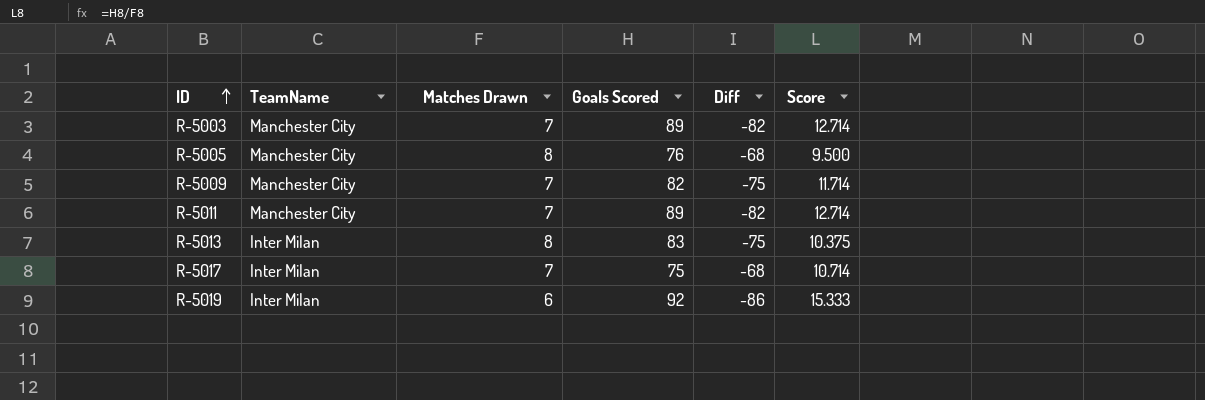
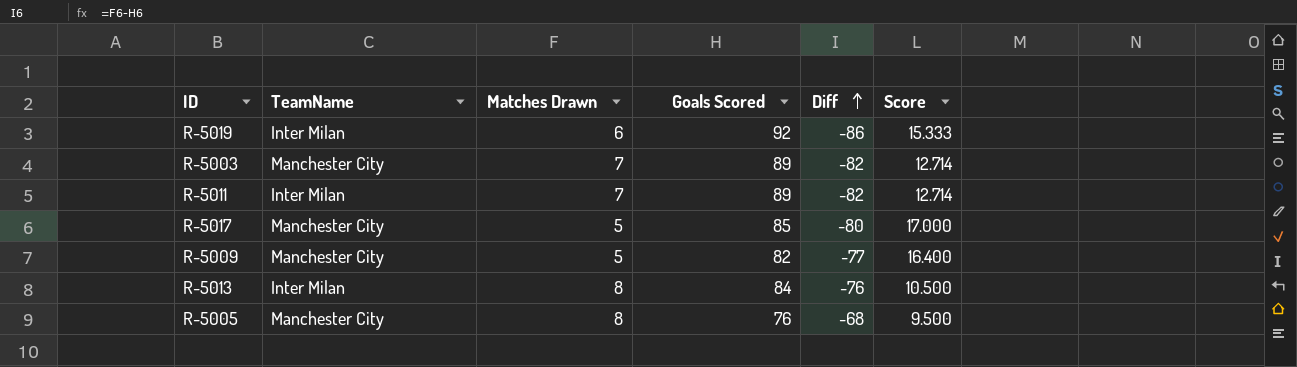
row order: ID ascending -> Diff ascending
R-5011 | TeamName: Manchester City -> Inter Milan
R-5017 | TeamName: Inter Milan -> Manchester City
R-5017 | Matches Drawn: 7 -> 5
R-5017 | Goals Scored: 75 -> 85
R-5017 | Diff: -68 -> -80
R-5017 | Score: 10.714 -> 17.000
R-5009 | Matches Drawn: 7 -> 5
R-5009 | Diff: -75 -> -77
R-5009 | Score: 11.714 -> 16.400
R-5013 | Goals Scored: 83 -> 84
R-5013 | Diff: -75 -> -76
R-5013 | Score: 10.375 -> 10.500

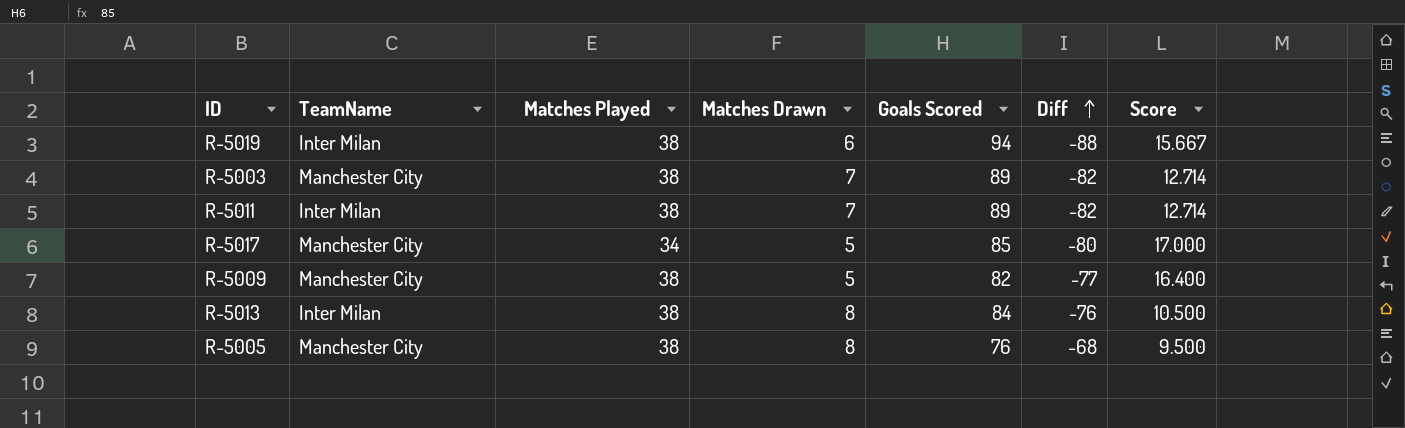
column Matches Played | position: none -> 3
R-5019 | Goals Scored: 92 -> 94
R-5019 | Diff: -86 -> -88
R-5019 | Score: 15.333 -> 15.667

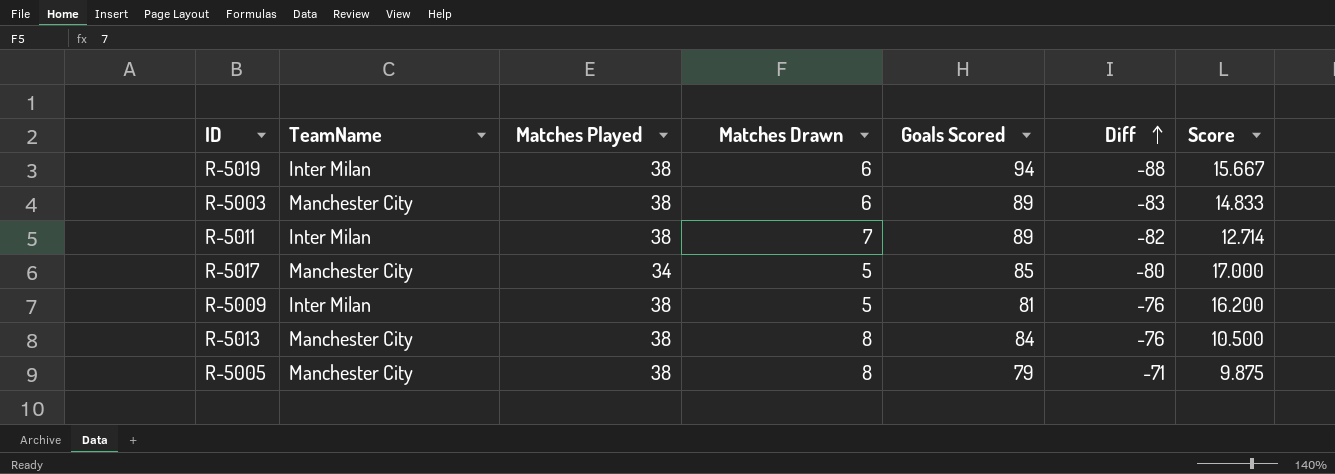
R-5003 | Matches Drawn: 7 -> 6
R-5003 | Diff: -82 -> -83
R-5003 | Score: 12.714 -> 14.833
R-5009 | TeamName: Manchester City -> Inter Milan
R-5009 | Goals Scored: 82 -> 81
R-5009 | Diff: -77 -> -76
R-5009 | Score: 16.400 -> 16.200
R-5013 | TeamName: Inter Milan -> Manchester City
R-5005 | Goals Scored: 76 -> 79
R-5005 | Diff: -68 -> -71
R-5005 | Score: 9.500 -> 9.875

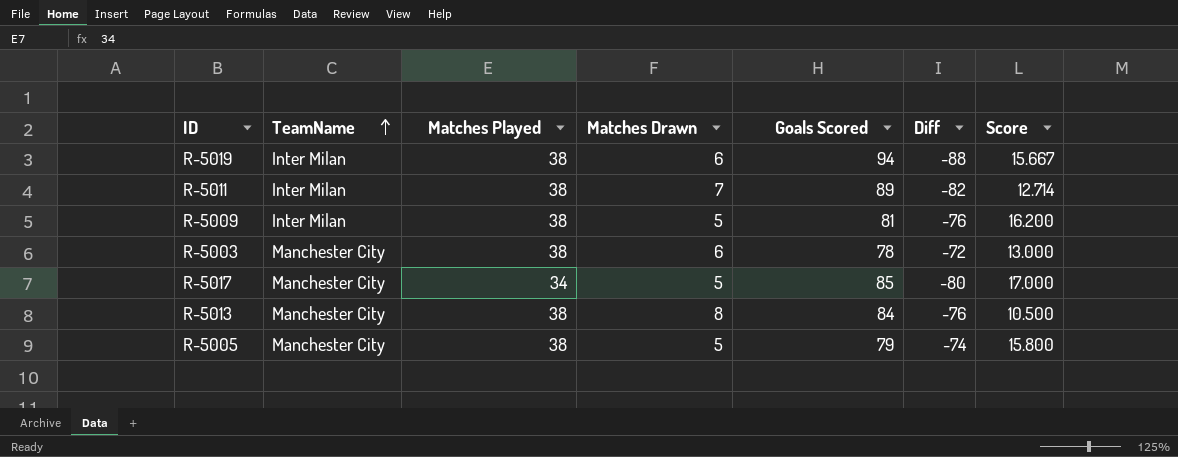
row order: Diff ascending -> TeamName ascending
R-5003 | Goals Scored: 89 -> 78
R-5003 | Diff: -83 -> -72
R-5003 | Score: 14.833 -> 13.000
R-5005 | Matches Drawn: 8 -> 5
R-5005 | Diff: -71 -> -74
R-5005 | Score: 9.875 -> 15.800

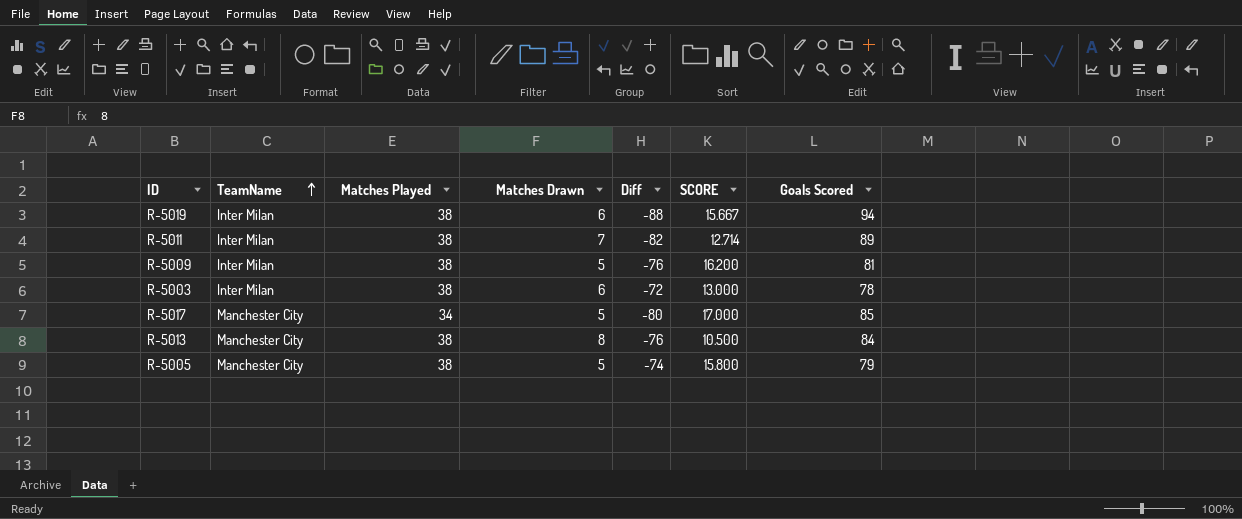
column name: Score -> SCORE
column Goals Scored | position: 5 -> 7
R-5003 | TeamName: Manchester City -> Inter Milan

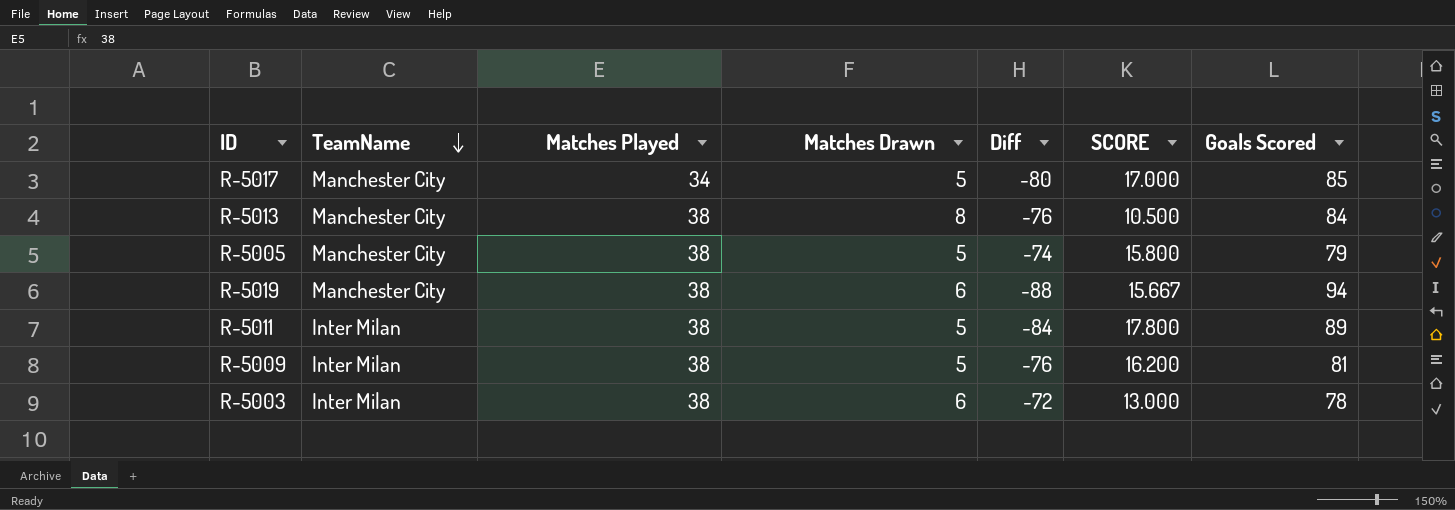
row order: TeamName ascending -> TeamName descending
R-5019 | TeamName: Inter Milan -> Manchester City
R-5011 | Matches Drawn: 7 -> 5
R-5011 | Diff: -82 -> -84
R-5011 | SCORE: 12.714 -> 17.800

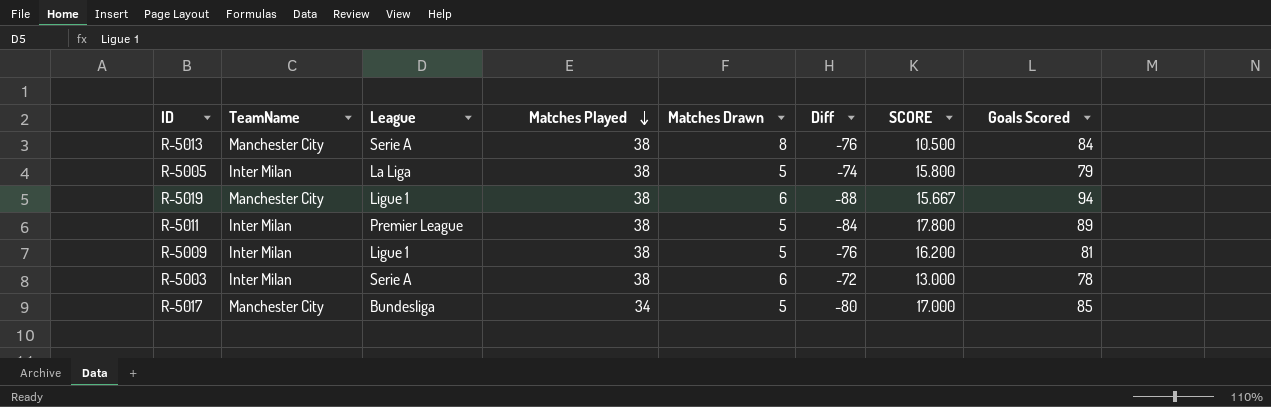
row order: TeamName descending -> Matches Played descending
column League | position: none -> 3
R-5005 | TeamName: Manchester City -> Inter Milan

